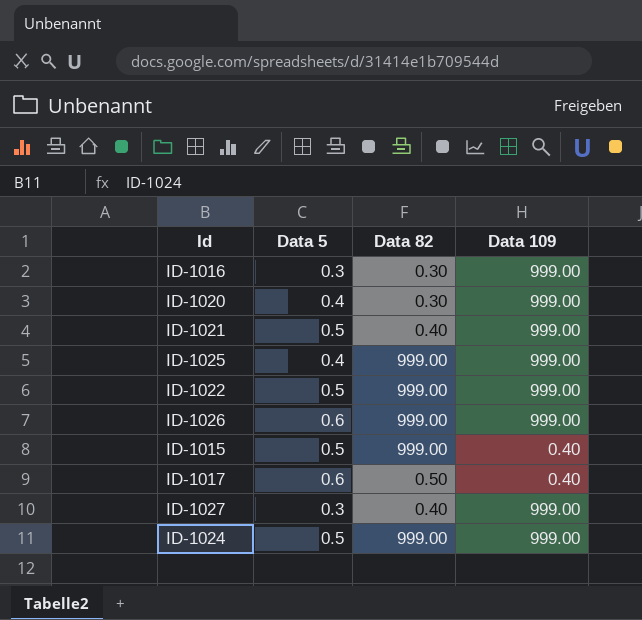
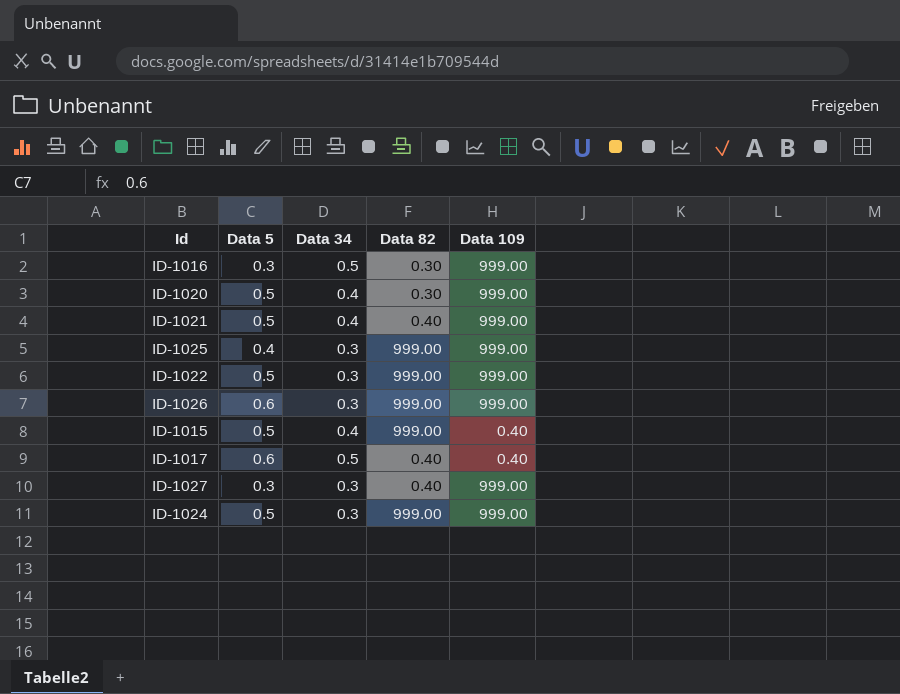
column Data 34 | position: none -> 3
ID-1020 | Data 5: 0.4 -> 0.5
ID-1017 | Data 82: 0.50 -> 0.40

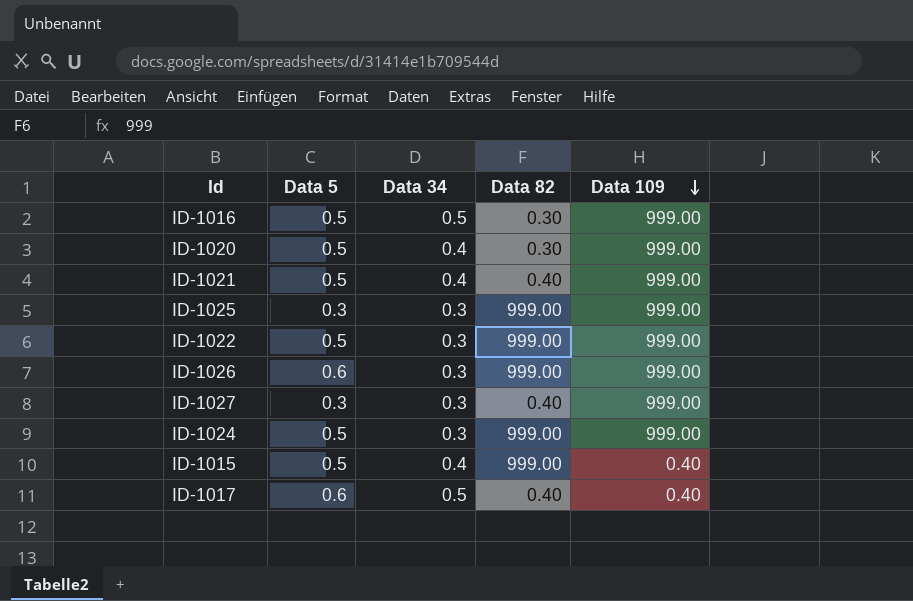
row order: none -> Data 109 descending
ID-1016 | Data 5: 0.3 -> 0.5
ID-1025 | Data 5: 0.4 -> 0.3

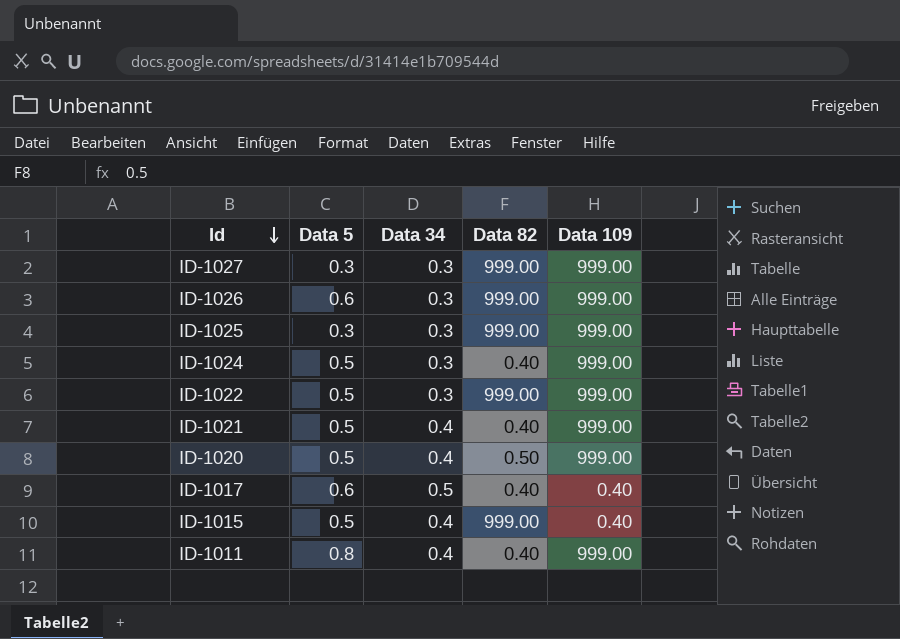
row order: Data 109 descending -> Id descending
row ID-1016: 0.5 | 0.5 | 0.30 | 999.00 -> none
ID-1027 | Data 82: 0.40 -> 999.00
ID-1024 | Data 82: 999.00 -> 0.40
ID-1020 | Data 82: 0.30 -> 0.50
row ID-1011: none -> 0.8 | 0.4 | 0.40 | 999.00

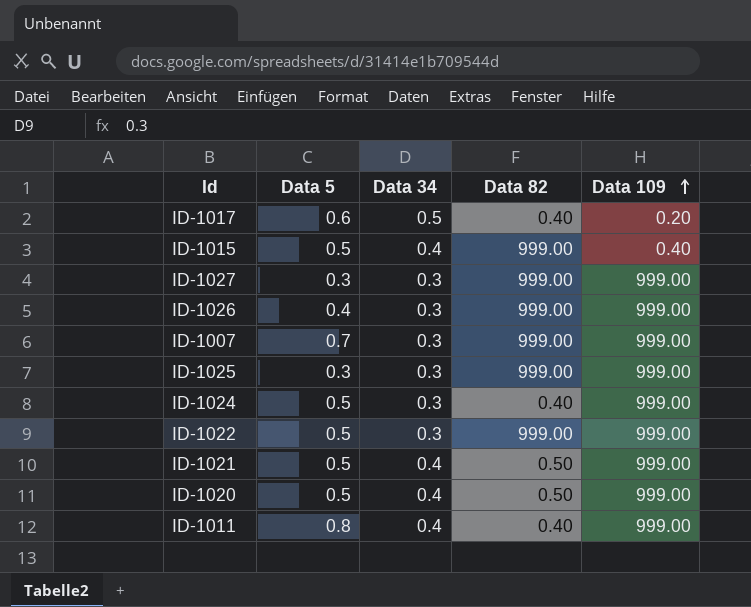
row order: Id descending -> Data 109 ascending
ID-1017 | Data 109: 0.40 -> 0.20
ID-1026 | Data 5: 0.6 -> 0.4
row ID-1007: none -> 0.7 | 0.3 | 999.00 | 999.00
ID-1021 | Data 82: 0.40 -> 0.50

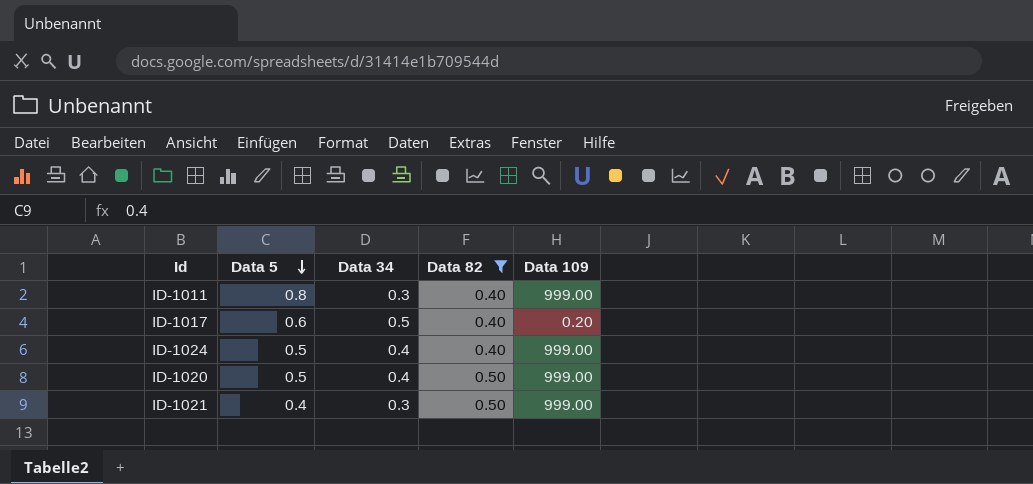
filter: none -> Data 82 != 999.00
row order: Data 109 ascending -> Data 5 descending
ID-1011 | Data 34: 0.4 -> 0.3
ID-1024 | Data 34: 0.3 -> 0.4
ID-1021 | Data 5: 0.5 -> 0.4
ID-1021 | Data 34: 0.4 -> 0.3

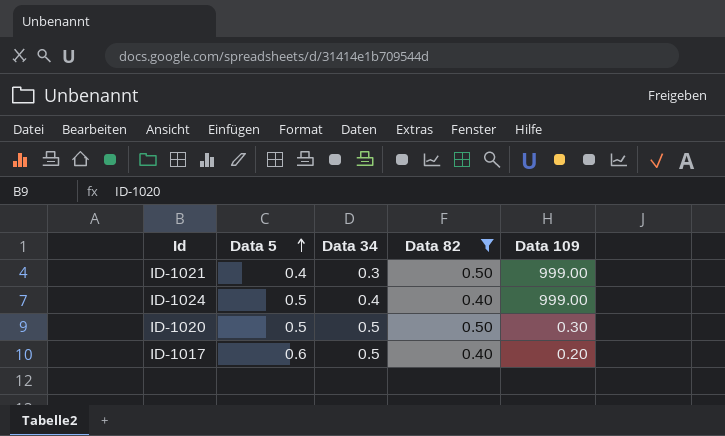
row order: Data 5 descending -> Data 5 ascending
row ID-1011: 0.8 | 0.3 | 0.40 | 999.00 -> none
ID-1020 | Data 34: 0.4 -> 0.5
ID-1020 | Data 109: 999.00 -> 0.30

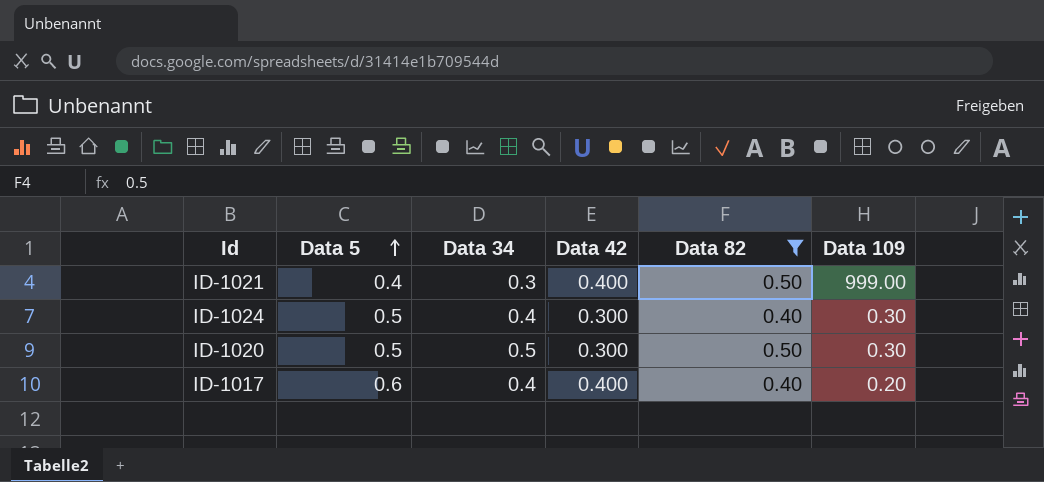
column Data 42 | position: none -> 4
ID-1024 | Data 109: 999.00 -> 0.30
ID-1017 | Data 34: 0.5 -> 0.4

